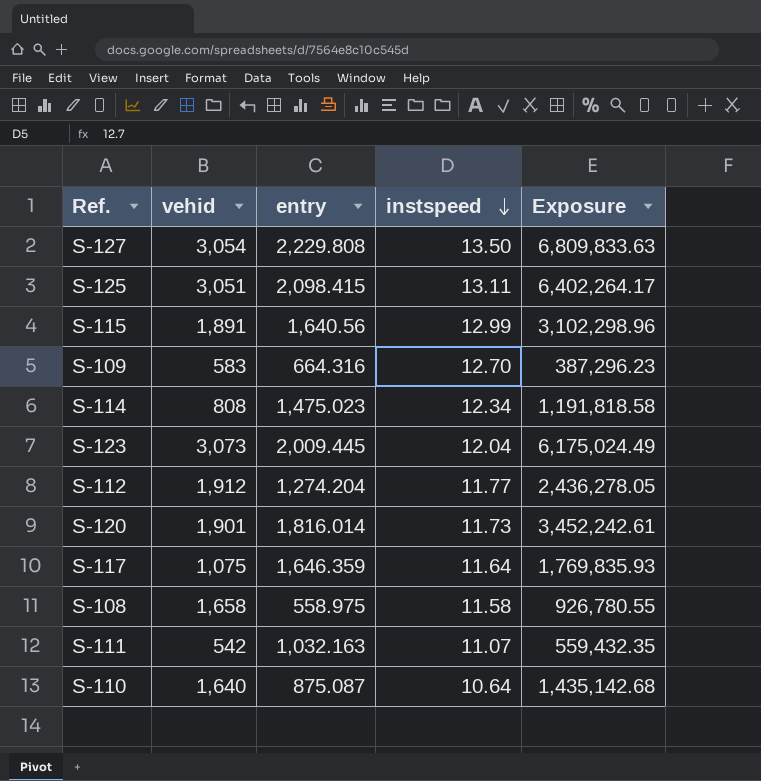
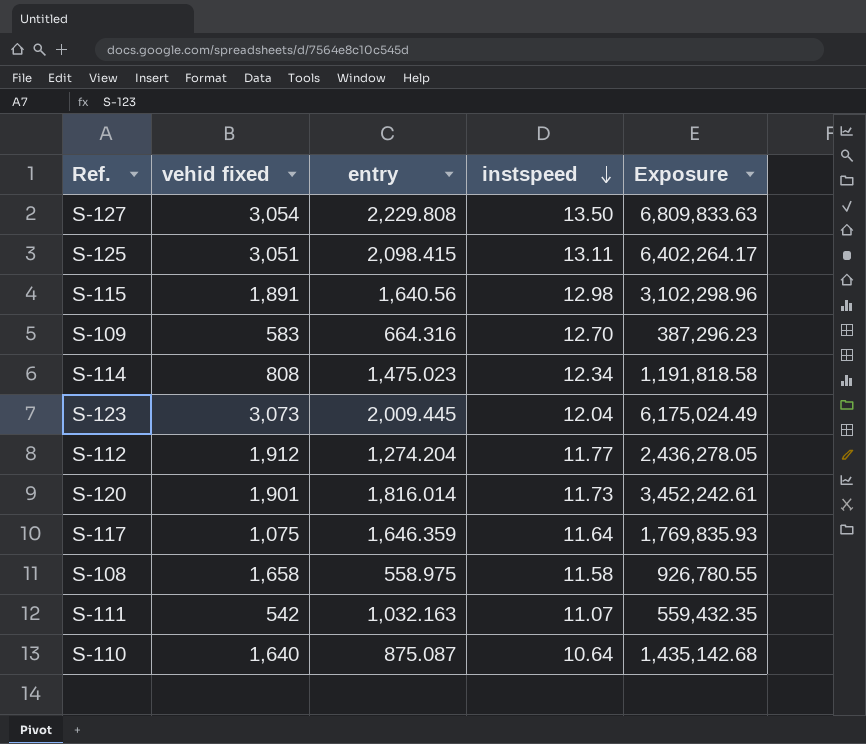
column name: vehid -> vehid fixed
S-115 | instspeed: 12.99 -> 12.98

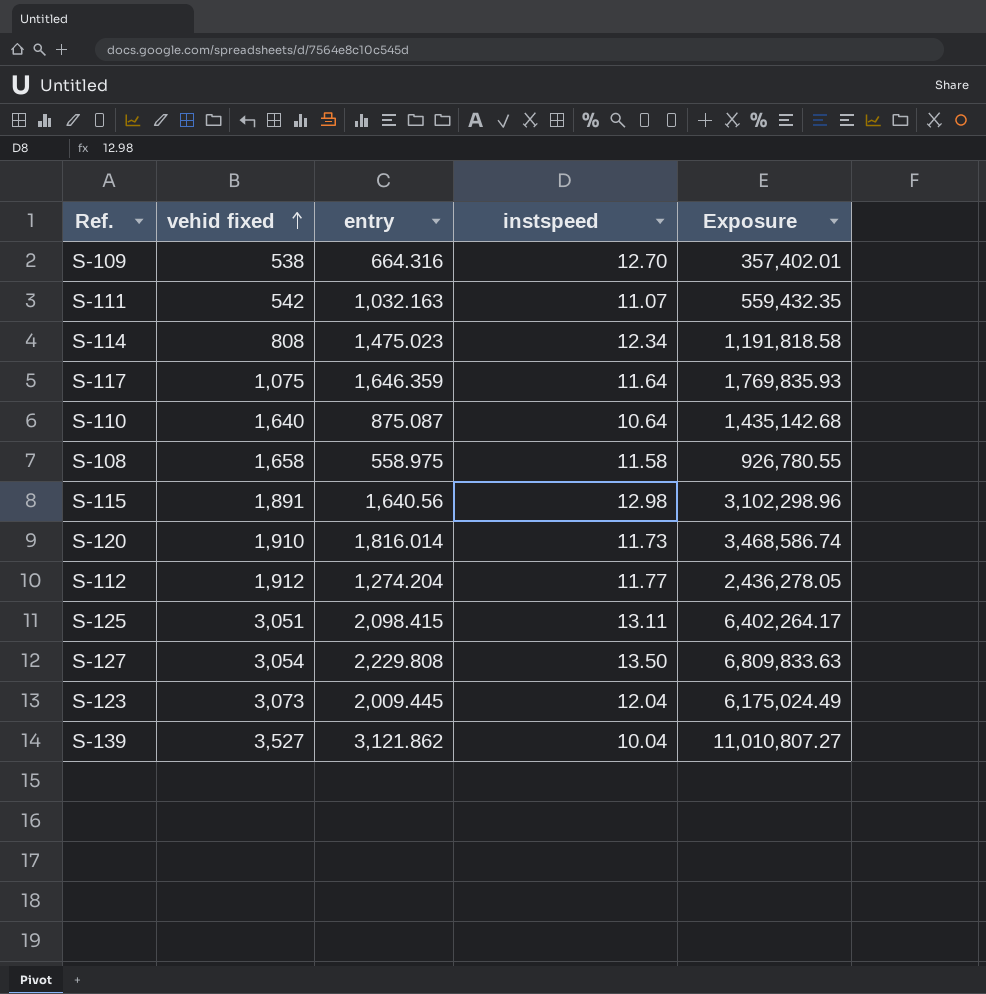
row order: instspeed descending -> vehid fixed ascending
S-109 | vehid fixed: 583 -> 538
S-109 | Exposure: 387,296.23 -> 357,402.01
S-120 | vehid fixed: 1,901 -> 1,910
S-120 | Exposure: 3,452,242.61 -> 3,468,586.74
row S-139: none -> 3,527 | 3,121.862 | 10.04 | 11,010,807.27

